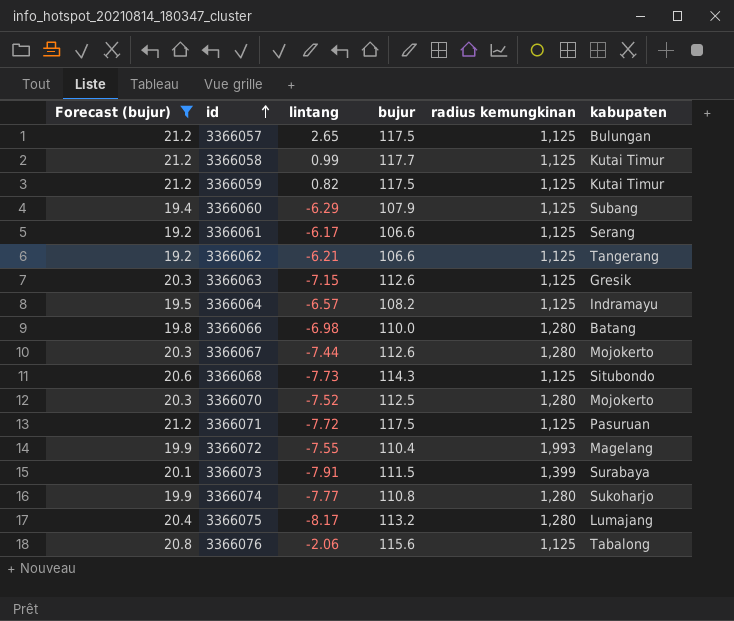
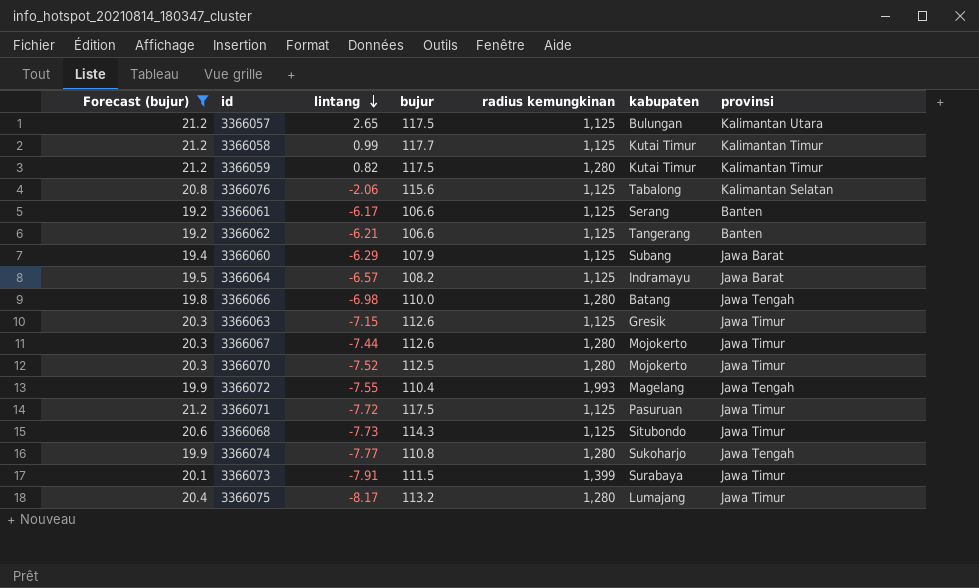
row order: id ascending -> lintang descending
column provinsi | position: none -> 7
3366059 | radius kemungkinan: 1,125 -> 1,280

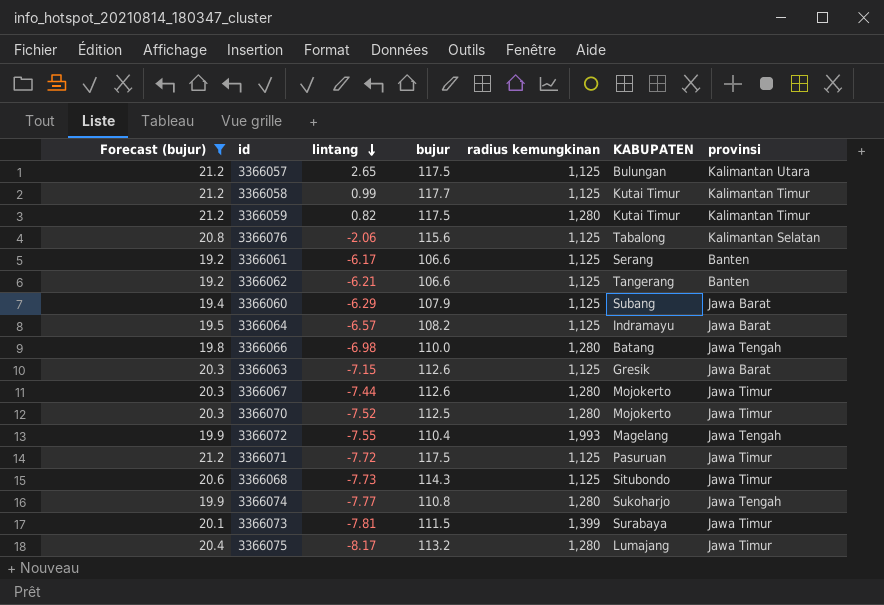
column name: kabupaten -> KABUPATEN
3366063 | provinsi: Jawa Timur -> Jawa Barat
3366073 | lintang: -7.91 -> -7.81

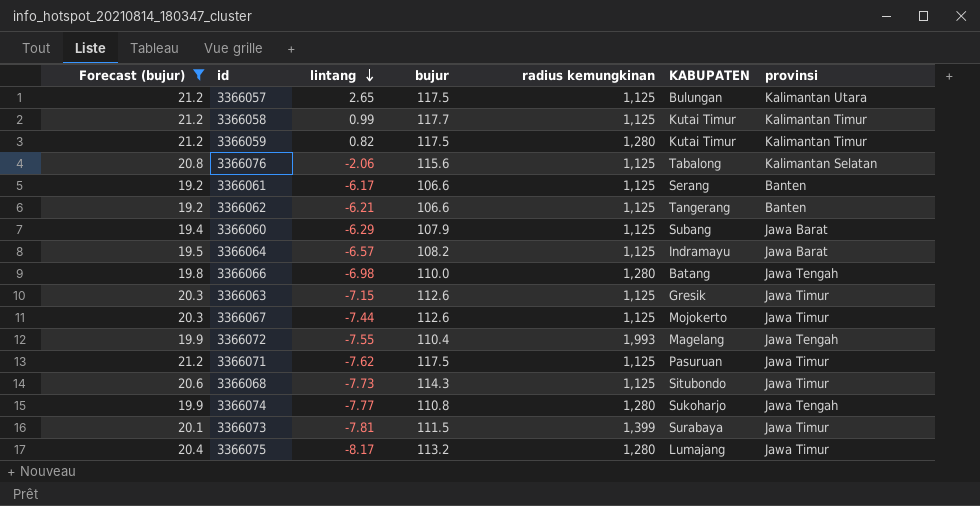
row 3366070: 20.3 | -7.52 | 112.5 | 1,280 | Mojokerto | Jawa Timur -> none
3366063 | provinsi: Jawa Barat -> Jawa Timur
3366067 | radius kemungkinan: 1,280 -> 1,125
3366071 | lintang: -7.72 -> -7.62

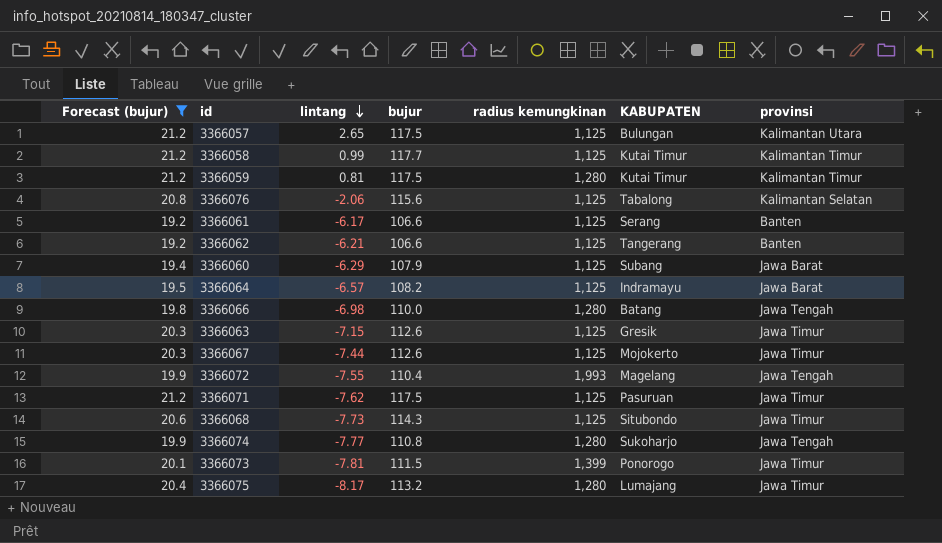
3366059 | lintang: 0.82 -> 0.81
3366073 | KABUPATEN: Surabaya -> Ponorogo

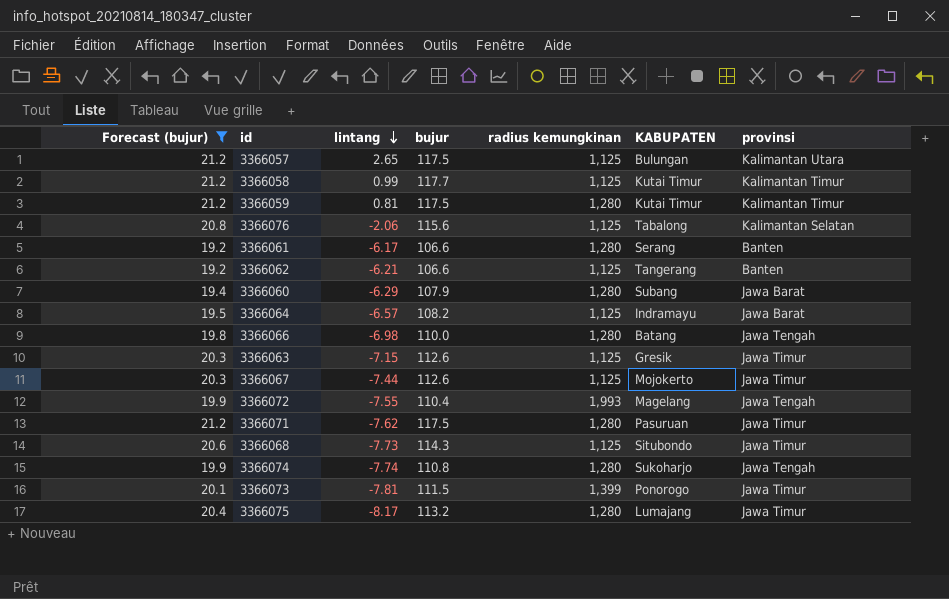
3366061 | radius kemungkinan: 1,125 -> 1,280
3366060 | radius kemungkinan: 1,125 -> 1,280
3366071 | radius kemungkinan: 1,125 -> 1,280
3366074 | lintang: -7.77 -> -7.74

